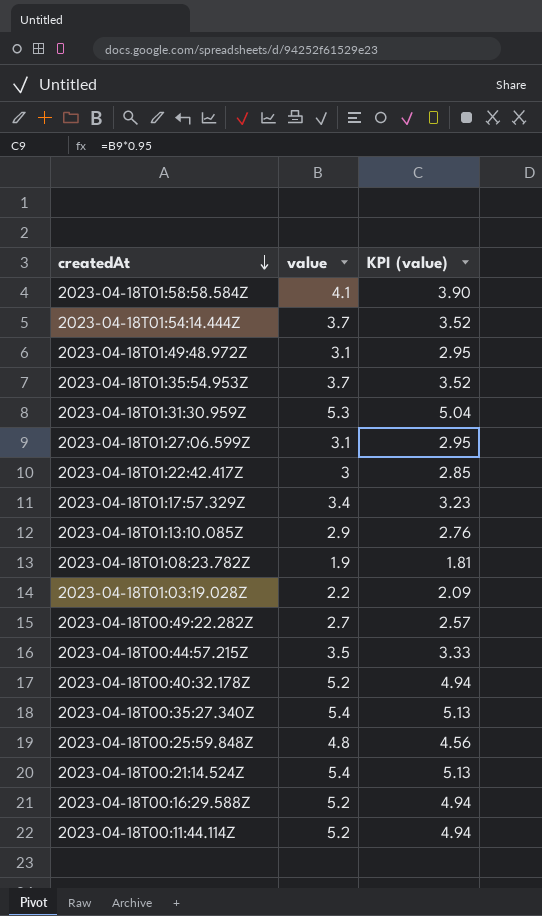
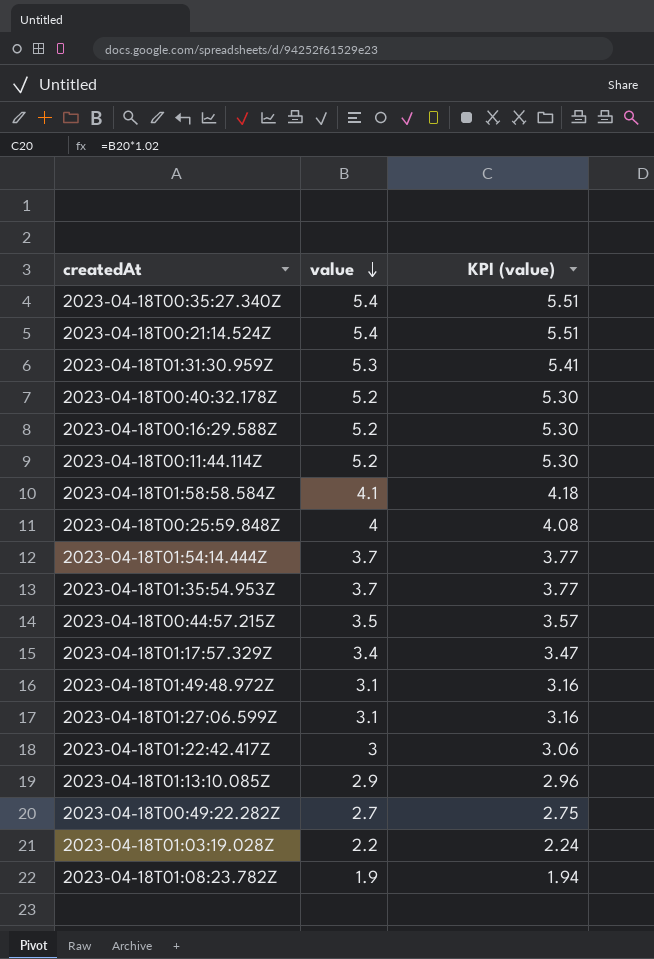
row order: createdAt descending -> value descending
column KPI (value) | formula: [value] * 0.95 -> [value] * 1.02
2023-04-18T00:25:59.848Z | value: 4.8 -> 4

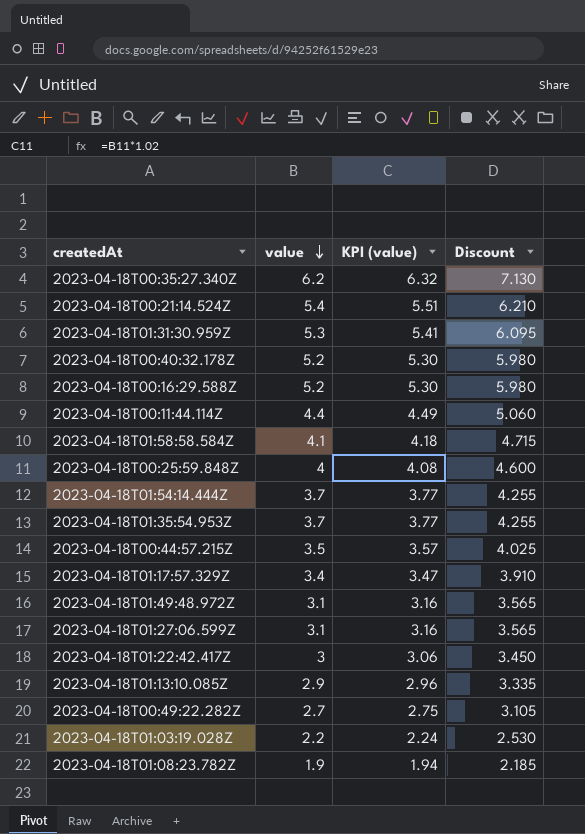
column Discount | formula: none -> [value] * 1.15
2023-04-18T00:35:27.340Z | value: 5.4 -> 6.2
2023-04-18T00:35:27.340Z | KPI (value): 5.51 -> 6.32
2023-04-18T00:11:44.114Z | value: 5.2 -> 4.4
2023-04-18T00:11:44.114Z | KPI (value): 5.30 -> 4.49

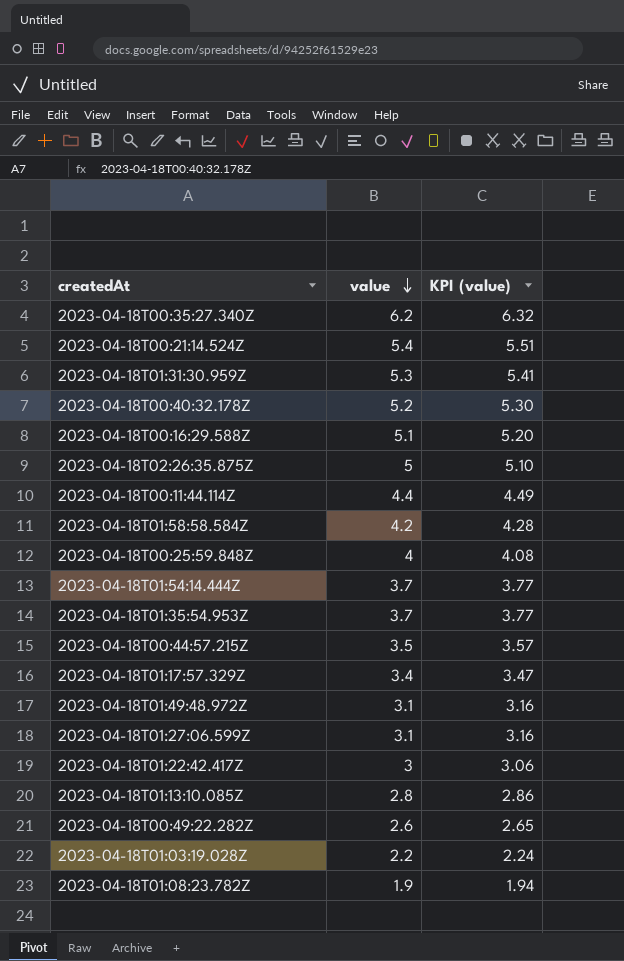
column Discount | formula: [value] * 1.15 -> none
2023-04-18T00:16:29.588Z | value: 5.2 -> 5.1
2023-04-18T00:16:29.588Z | KPI (value): 5.30 -> 5.20
row 2023-04-18T02:26:35.875Z: none -> 5 | 5.10
2023-04-18T01:58:58.584Z | value: 4.1 -> 4.2
2023-04-18T01:58:58.584Z | KPI (value): 4.18 -> 4.28
2023-04-18T01:13:10.085Z | value: 2.9 -> 2.8
2023-04-18T01:13:10.085Z | KPI (value): 2.96 -> 2.86
2023-04-18T00:49:22.282Z | value: 2.7 -> 2.6
2023-04-18T00:49:22.282Z | KPI (value): 2.75 -> 2.65

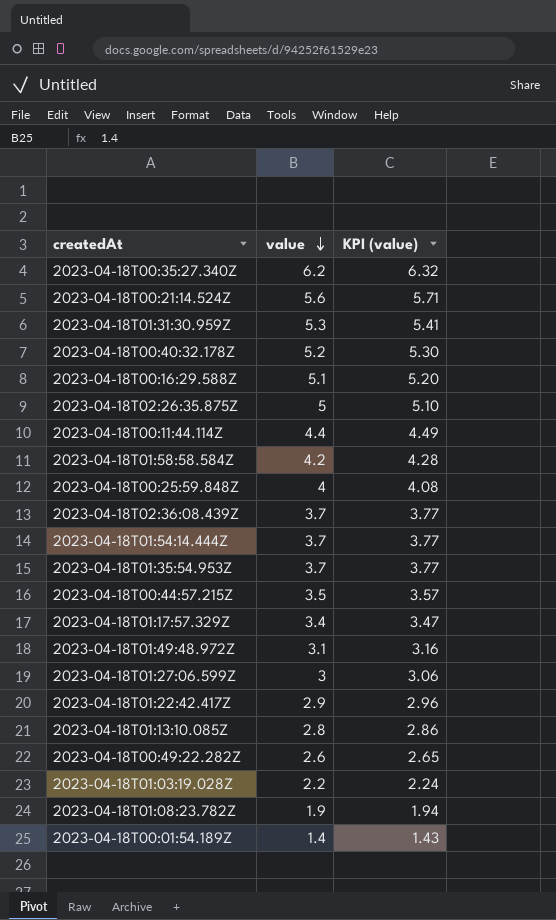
2023-04-18T00:21:14.524Z | value: 5.4 -> 5.6
2023-04-18T00:21:14.524Z | KPI (value): 5.51 -> 5.71
row 2023-04-18T02:36:08.439Z: none -> 3.7 | 3.77
2023-04-18T01:27:06.599Z | value: 3.1 -> 3
2023-04-18T01:27:06.599Z | KPI (value): 3.16 -> 3.06
2023-04-18T01:22:42.417Z | value: 3 -> 2.9
2023-04-18T01:22:42.417Z | KPI (value): 3.06 -> 2.96
row 2023-04-18T00:01:54.189Z: none -> 1.4 | 1.43

